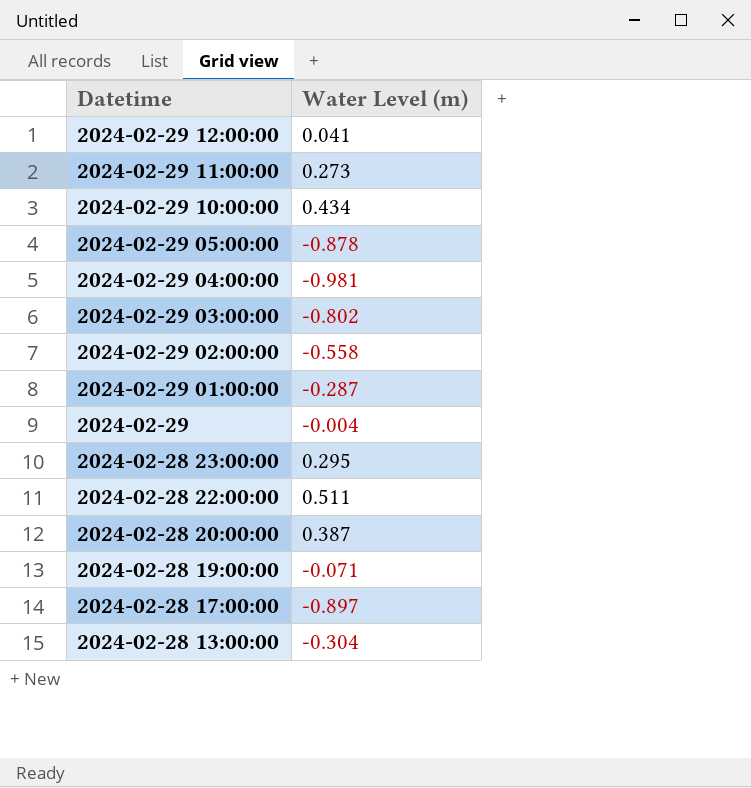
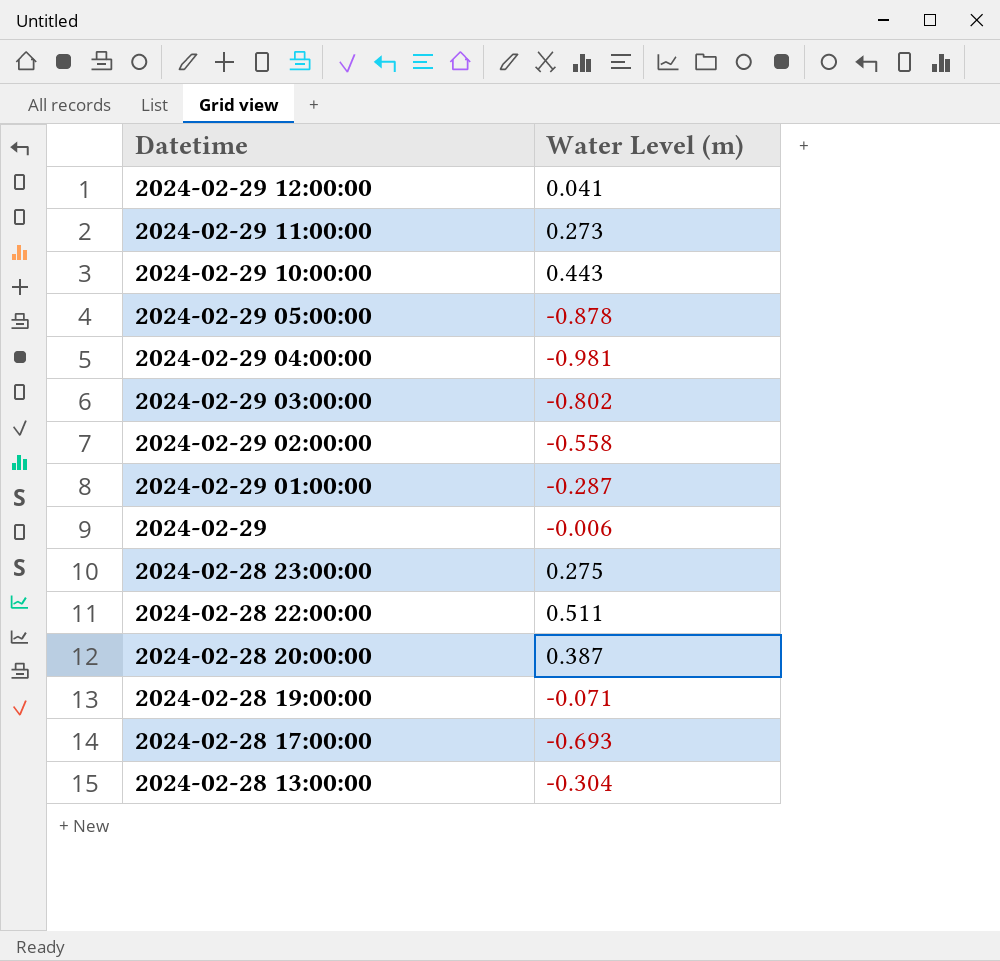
2024-02-29 10:00:00 | Water Level (m): 0.434 -> 0.443
2024-02-29 | Water Level (m): -0.004 -> -0.006
2024-02-28 23:00:00 | Water Level (m): 0.295 -> 0.275
2024-02-28 17:00:00 | Water Level (m): -0.897 -> -0.693

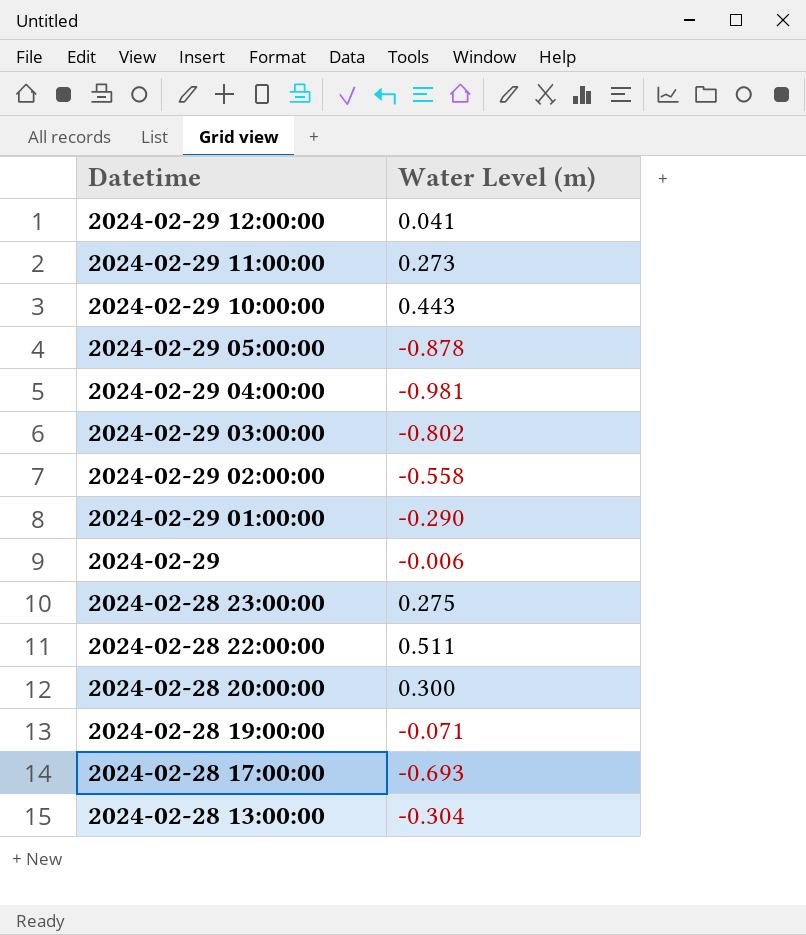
2024-02-29 01:00:00 | Water Level (m): -0.287 -> -0.290
2024-02-28 20:00:00 | Water Level (m): 0.387 -> 0.300

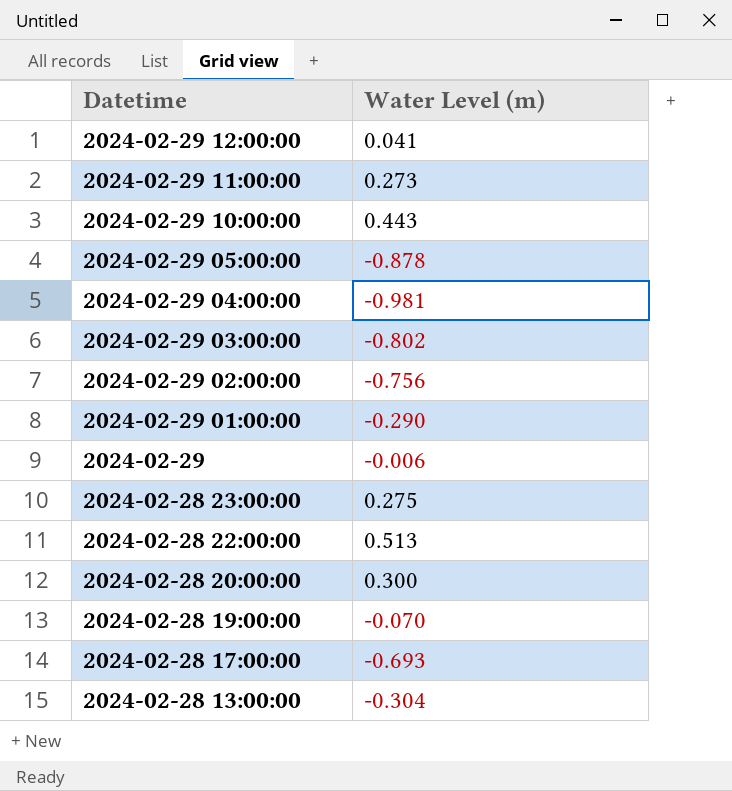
2024-02-29 02:00:00 | Water Level (m): -0.558 -> -0.756
2024-02-28 22:00:00 | Water Level (m): 0.511 -> 0.513
2024-02-28 19:00:00 | Water Level (m): -0.071 -> -0.070

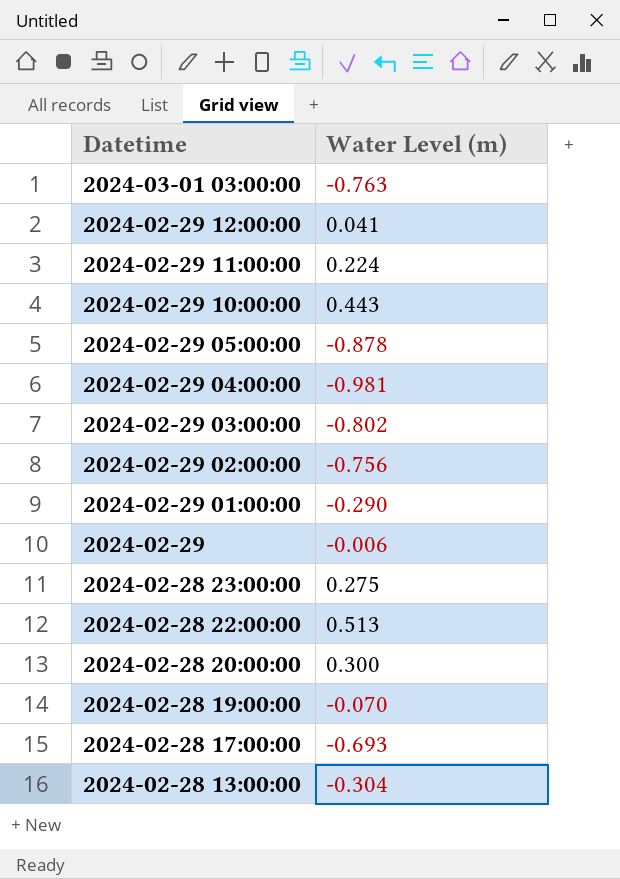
row 2024-03-01 03:00:00: none -> -0.763
2024-02-29 11:00:00 | Water Level (m): 0.273 -> 0.224

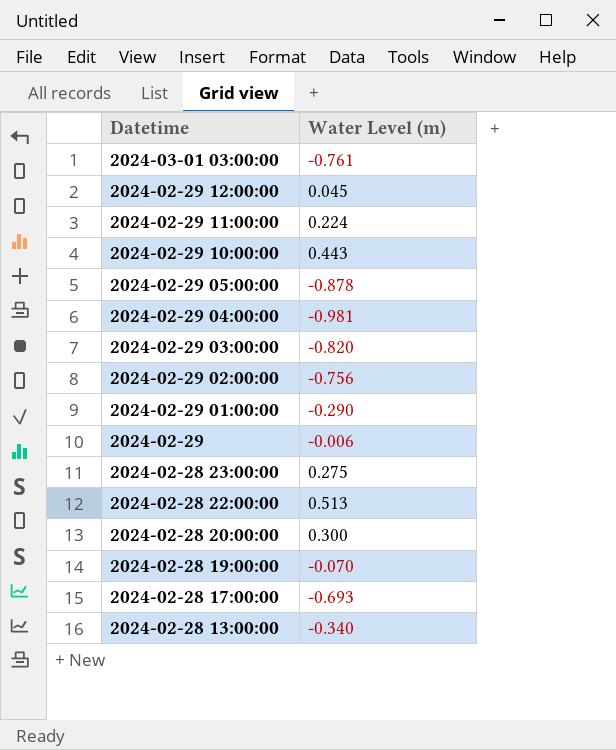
2024-03-01 03:00:00 | Water Level (m): -0.763 -> -0.761
2024-02-29 12:00:00 | Water Level (m): 0.041 -> 0.045
2024-02-29 03:00:00 | Water Level (m): -0.802 -> -0.820
2024-02-28 13:00:00 | Water Level (m): -0.304 -> -0.340

